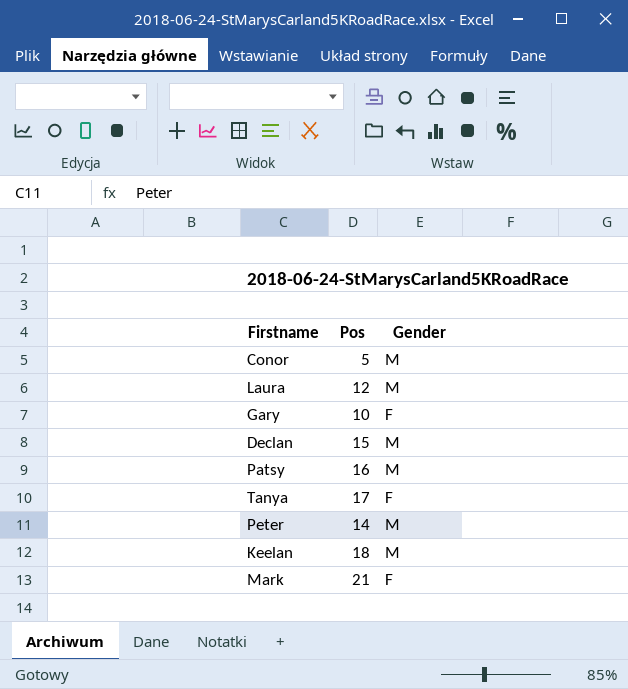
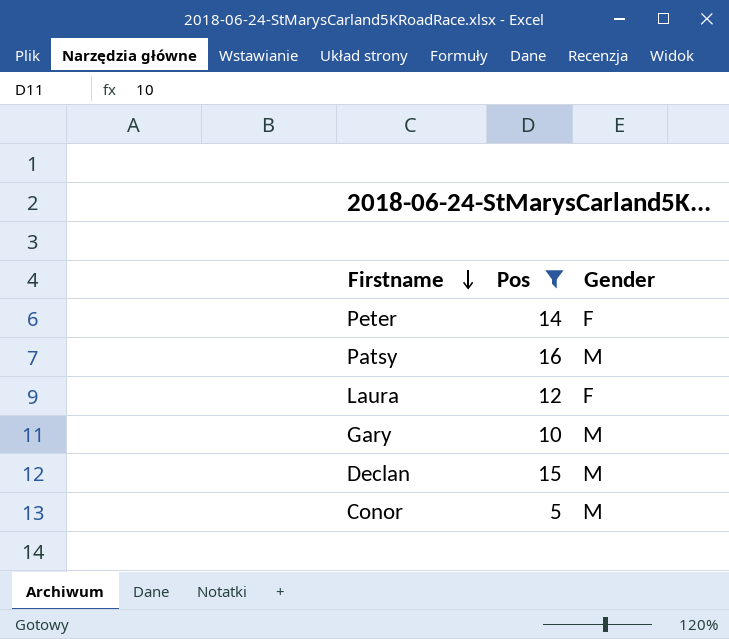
filter: none -> Pos <= 16
row order: none -> Firstname descending
Peter | Gender: M -> F
Laura | Gender: M -> F
Gary | Gender: F -> M

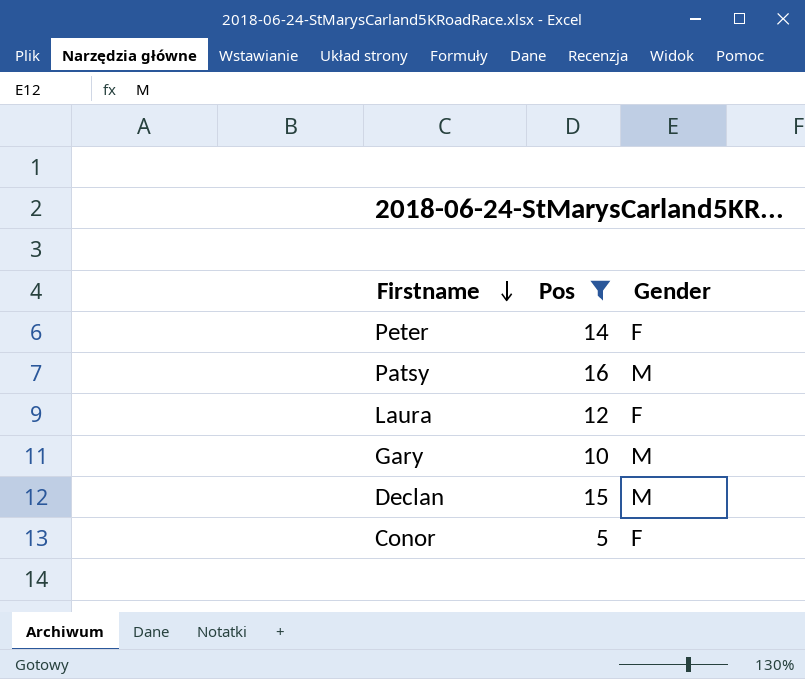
Conor | Gender: M -> F

